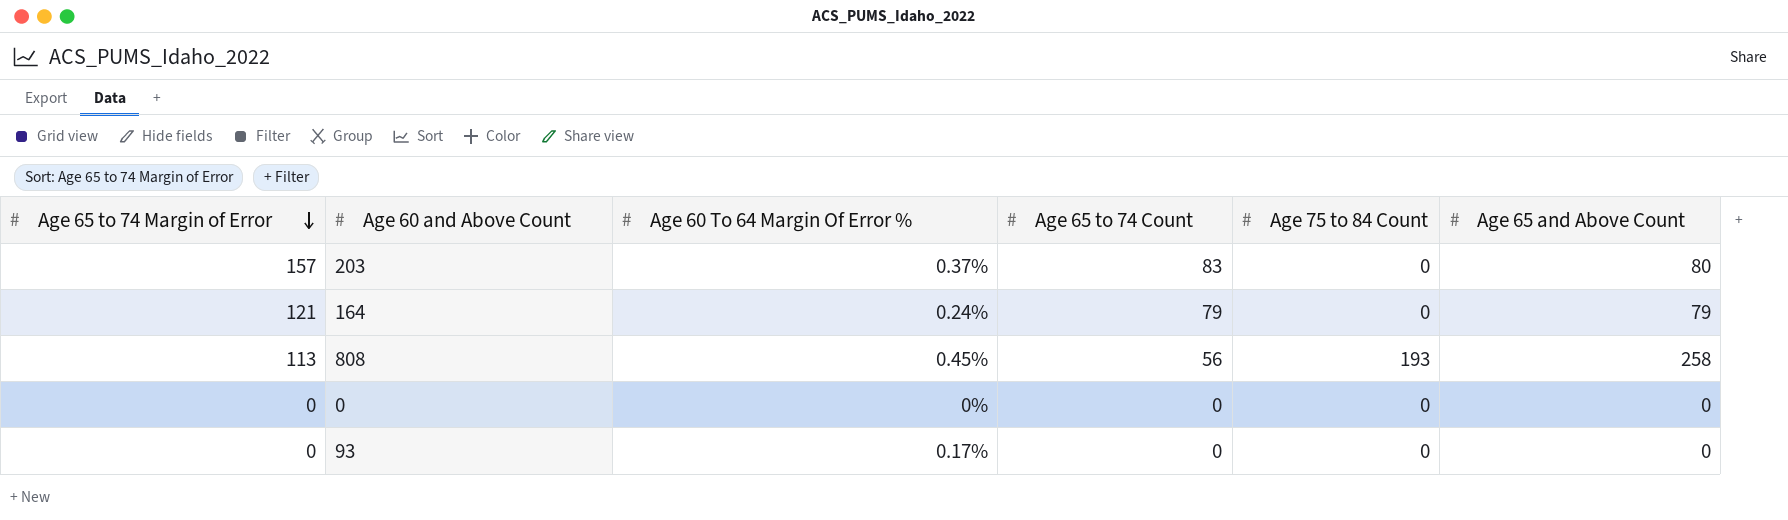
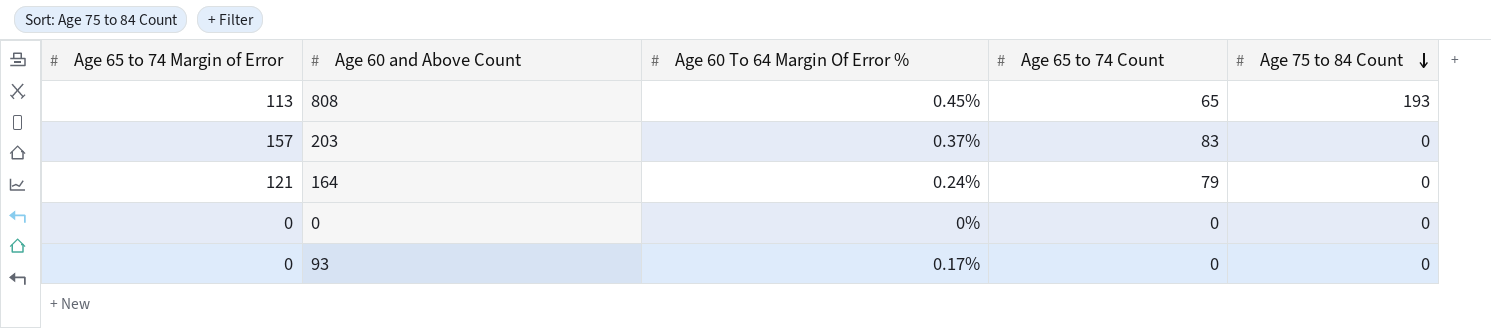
row order: Age 65 to 74 Margin of Error descending -> Age 75 to 84 Count descending
column Age 65 and Above Count | position: 6 -> none
808 | Age 65 to 74 Count: 56 -> 65

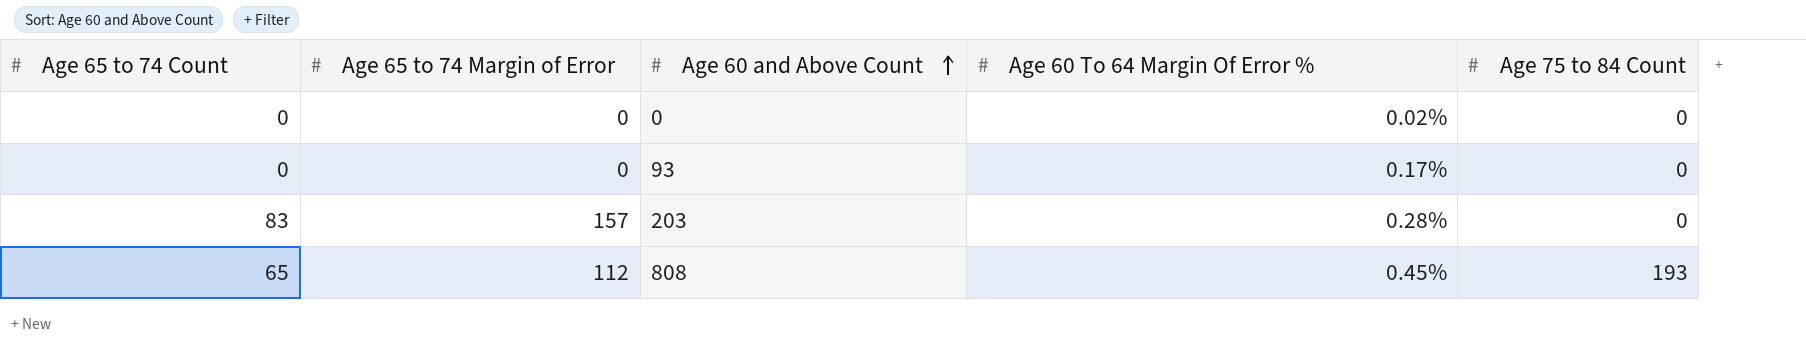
row order: Age 75 to 84 Count descending -> Age 60 and Above Count ascending
column Age 65 to 74 Count | position: 4 -> 1
row 164: 121 | 0.24% | 79 | 0 -> none
0 | Age 60 To 64 Margin Of Error %: 0% -> 0.02%
203 | Age 60 To 64 Margin Of Error %: 0.37% -> 0.28%
808 | Age 65 to 74 Margin of Error: 113 -> 112

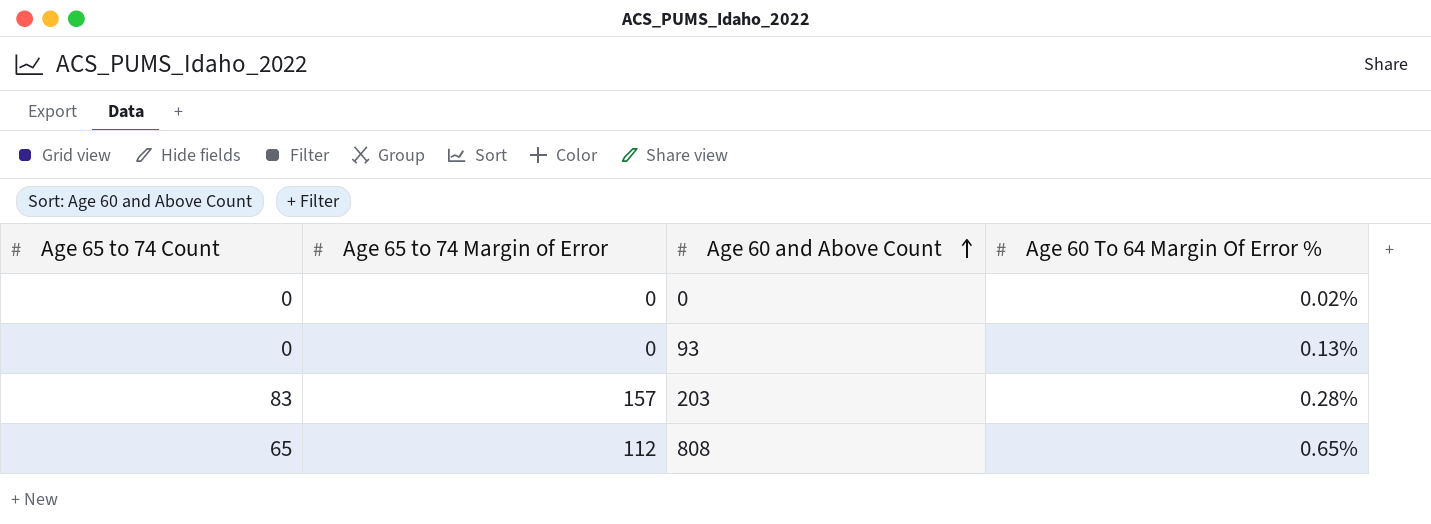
column Age 75 to 84 Count | position: 5 -> none
93 | Age 60 To 64 Margin Of Error %: 0.17% -> 0.13%
808 | Age 60 To 64 Margin Of Error %: 0.45% -> 0.65%

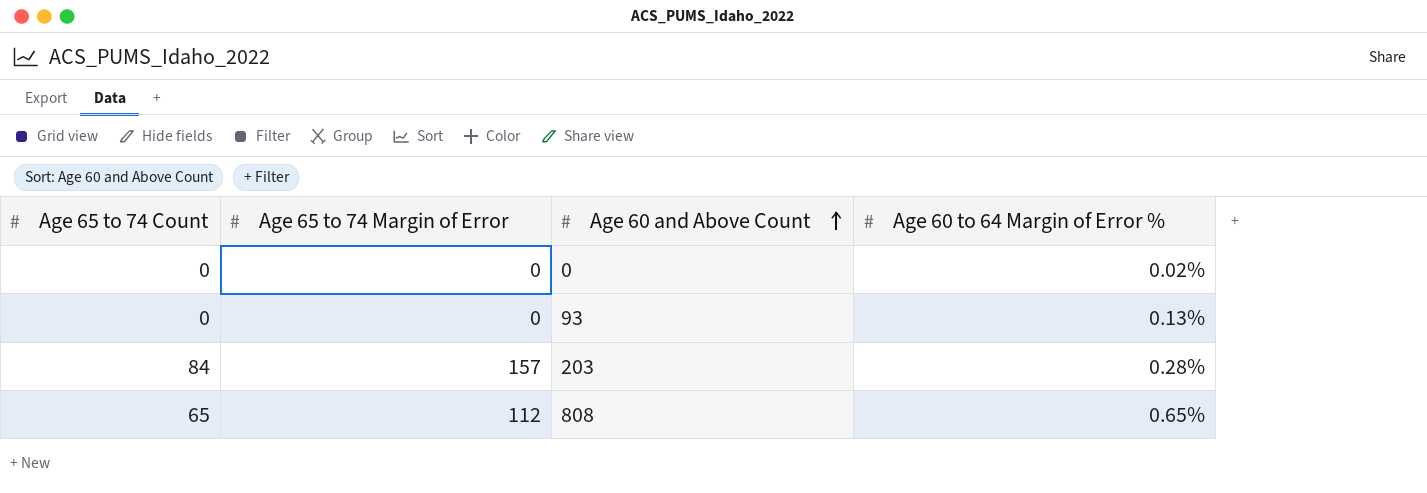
column name: Age 60 To 64 Margin Of Error % -> Age 60 to 64 Margin of Error %
203 | Age 65 to 74 Count: 83 -> 84

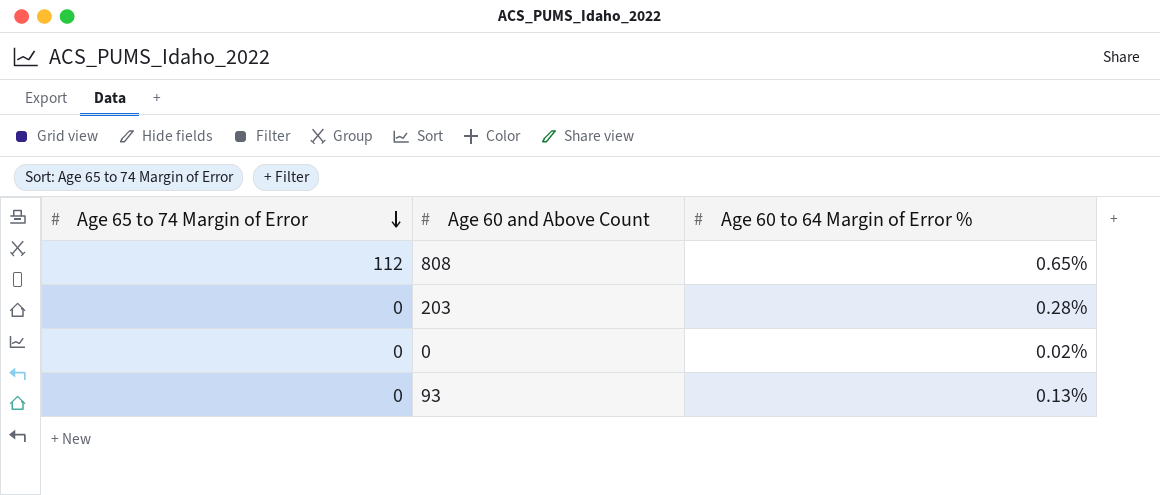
row order: Age 60 and Above Count ascending -> Age 65 to 74 Margin of Error descending
column Age 65 to 74 Count | position: 1 -> none
203 | Age 65 to 74 Margin of Error: 157 -> 0

